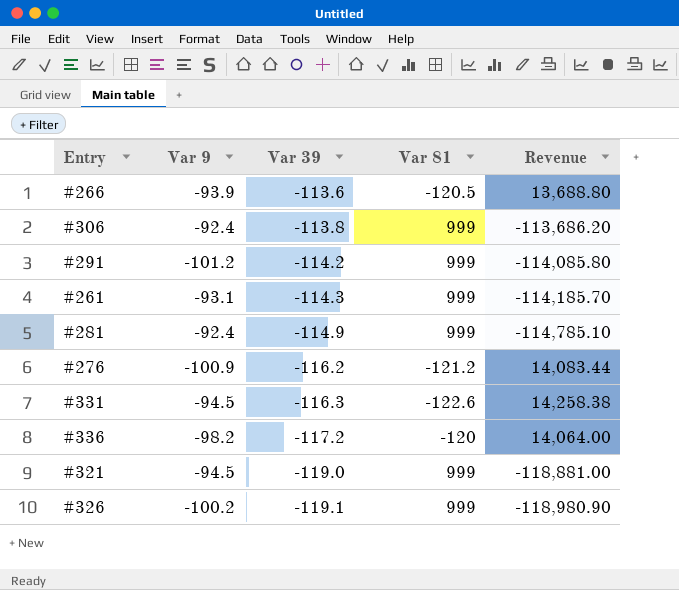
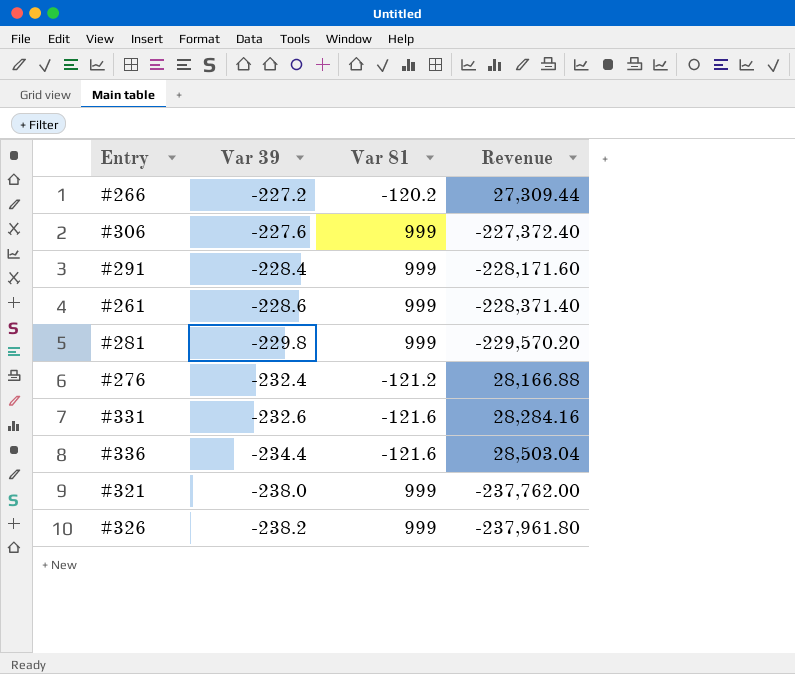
column Var 9 | position: 2 -> none
#266 | Var 39: -113.6 -> -227.2
#266 | Var 81: -120.5 -> -120.2
#266 | Revenue: 13,688.80 -> 27,309.44
#306 | Var 39: -113.8 -> -227.6
#306 | Revenue: -113,686.20 -> -227,372.40
#291 | Var 39: -114.2 -> -228.4
#291 | Revenue: -114,085.80 -> -228,171.60
#261 | Var 39: -114.3 -> -228.6
#261 | Revenue: -114,185.70 -> -228,371.40
#281 | Var 39: -114.9 -> -229.8
#281 | Revenue: -114,785.10 -> -229,570.20
#276 | Var 39: -116.2 -> -232.4
#276 | Revenue: 14,083.44 -> 28,166.88
#331 | Var 39: -116.3 -> -232.6
#331 | Var 81: -122.6 -> -121.6
#331 | Revenue: 14,258.38 -> 28,284.16
#336 | Var 39: -117.2 -> -234.4
#336 | Var 81: -120 -> -121.6
#336 | Revenue: 14,064.00 -> 28,503.04
#321 | Var 39: -119.0 -> -238.0
#321 | Revenue: -118,881.00 -> -237,762.00
#326 | Var 39: -119.1 -> -238.2
#326 | Revenue: -118,980.90 -> -237,961.80

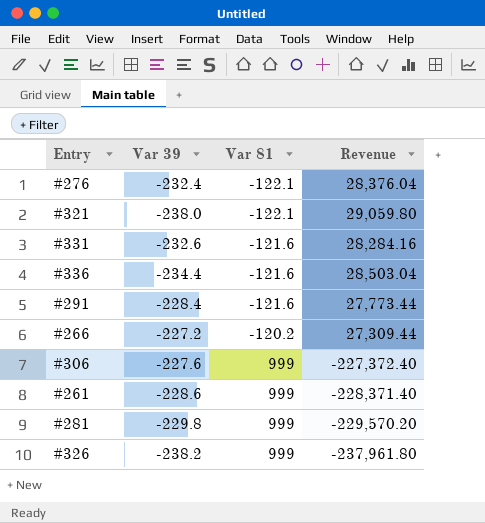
row order: Var 39 descending -> Var 81 ascending
#276 | Var 81: -121.2 -> -122.1
#276 | Revenue: 28,166.88 -> 28,376.04
#321 | Var 81: 999 -> -122.1
#321 | Revenue: -237,762.00 -> 29,059.80
#291 | Var 81: 999 -> -121.6
#291 | Revenue: -228,171.60 -> 27,773.44

